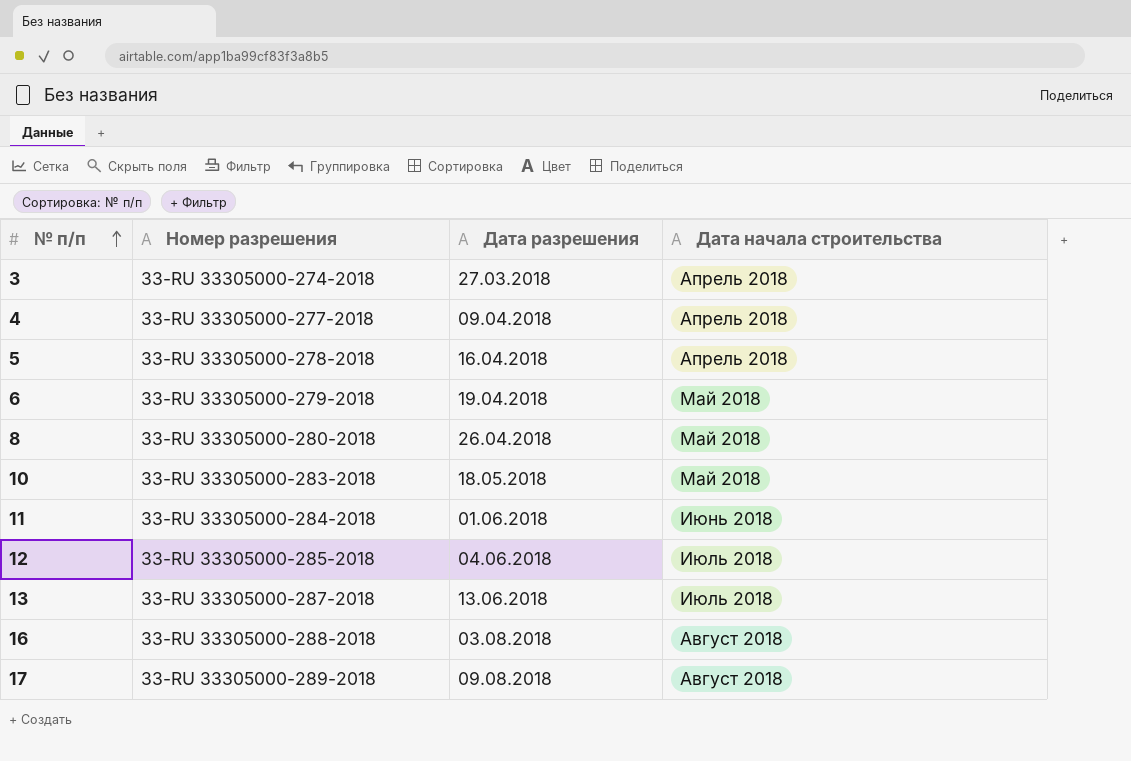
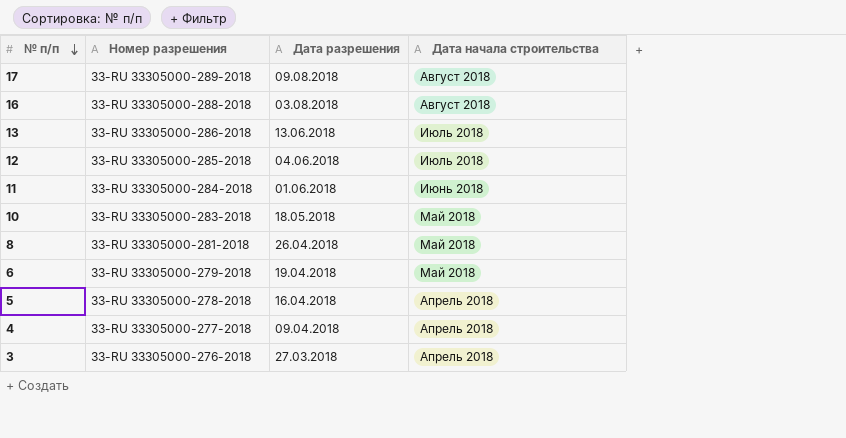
row order: № п/п ascending -> № п/п descending
13 | Номер разрешения: 33-RU 33305000-287-2018 -> 33-RU 33305000-286-2018
8 | Номер разрешения: 33-RU 33305000-280-2018 -> 33-RU 33305000-281-2018
3 | Номер разрешения: 33-RU 33305000-274-2018 -> 33-RU 33305000-276-2018

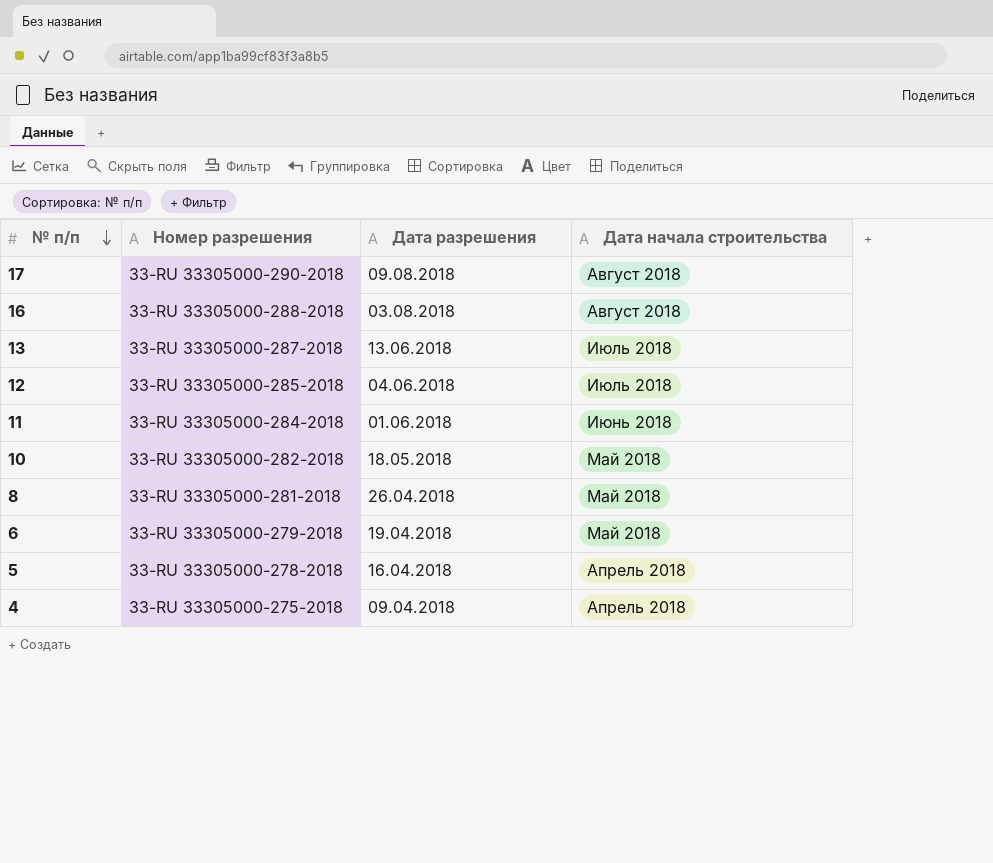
row 3: 33-RU 33305000-276-2018 | 27.03.2018 | Апрель 2018 -> none
17 | Номер разрешения: 33-RU 33305000-289-2018 -> 33-RU 33305000-290-2018
13 | Номер разрешения: 33-RU 33305000-286-2018 -> 33-RU 33305000-287-2018
10 | Номер разрешения: 33-RU 33305000-283-2018 -> 33-RU 33305000-282-2018
4 | Номер разрешения: 33-RU 33305000-277-2018 -> 33-RU 33305000-275-2018

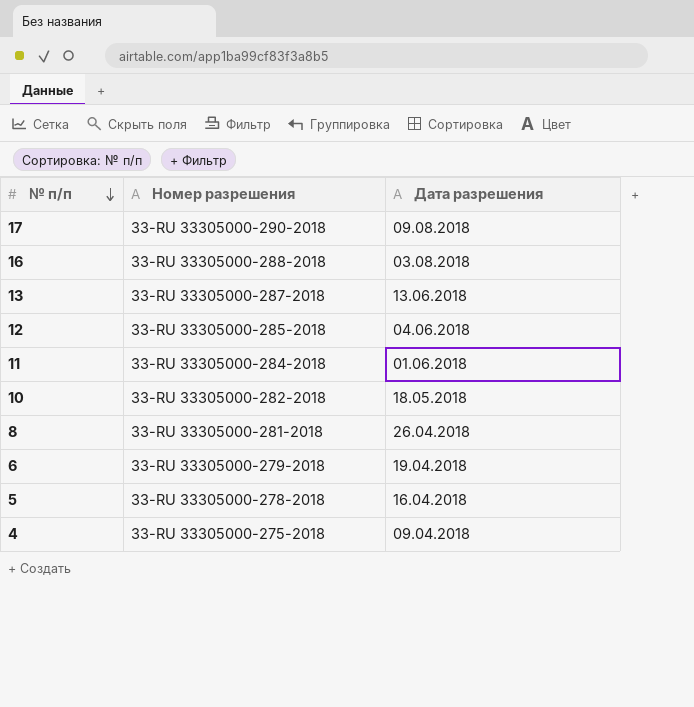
column Дата начала строительства | position: 4 -> none

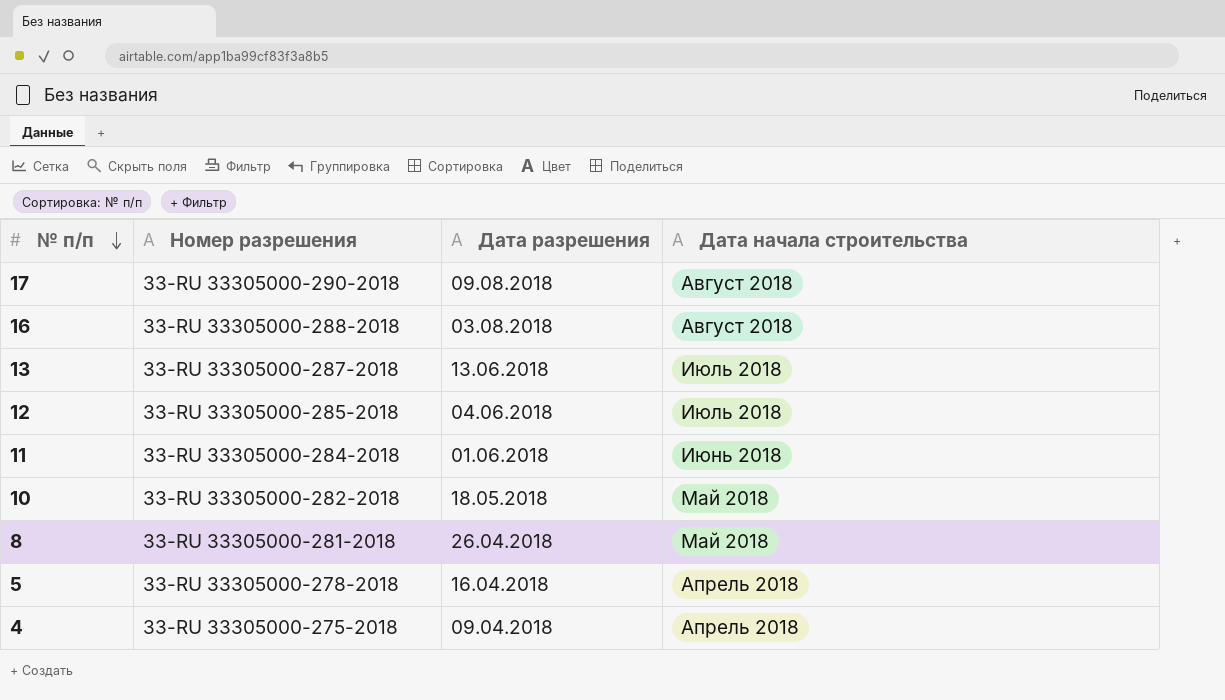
column Дата начала строительства | position: none -> 4
row 6: 33-RU 33305000-279-2018 | 19.04.2018 -> none

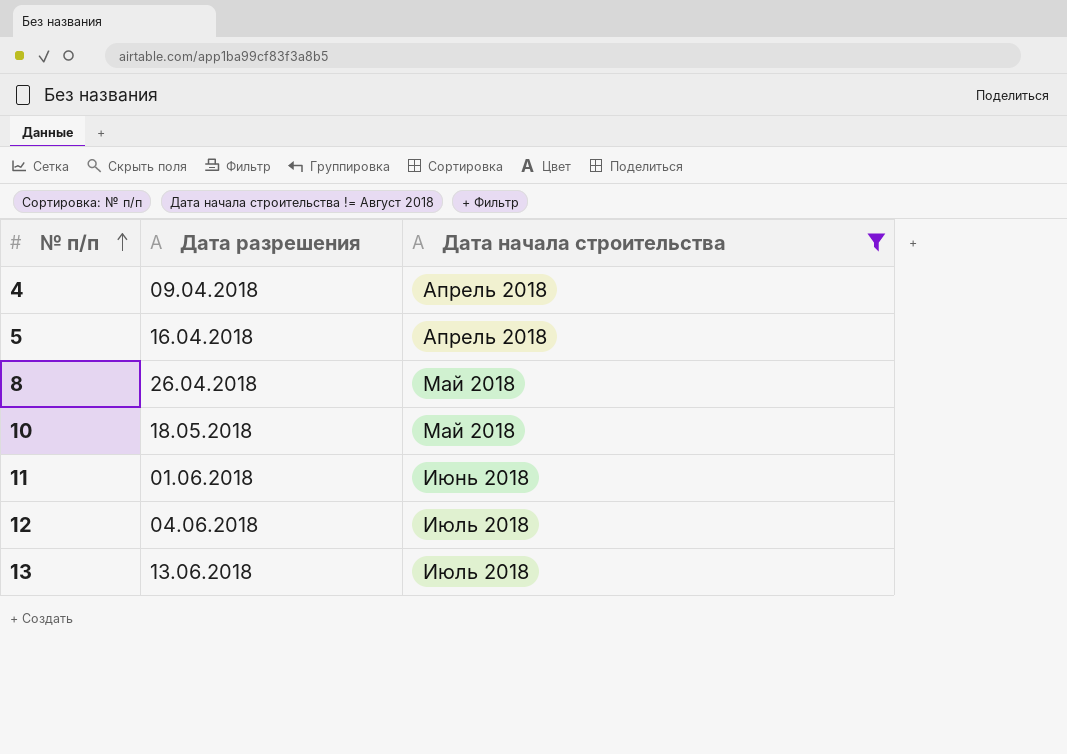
filter: none -> Дата начала строительства != Август 2018
row order: № п/п descending -> № п/п ascending
column Номер разрешения | position: 2 -> none

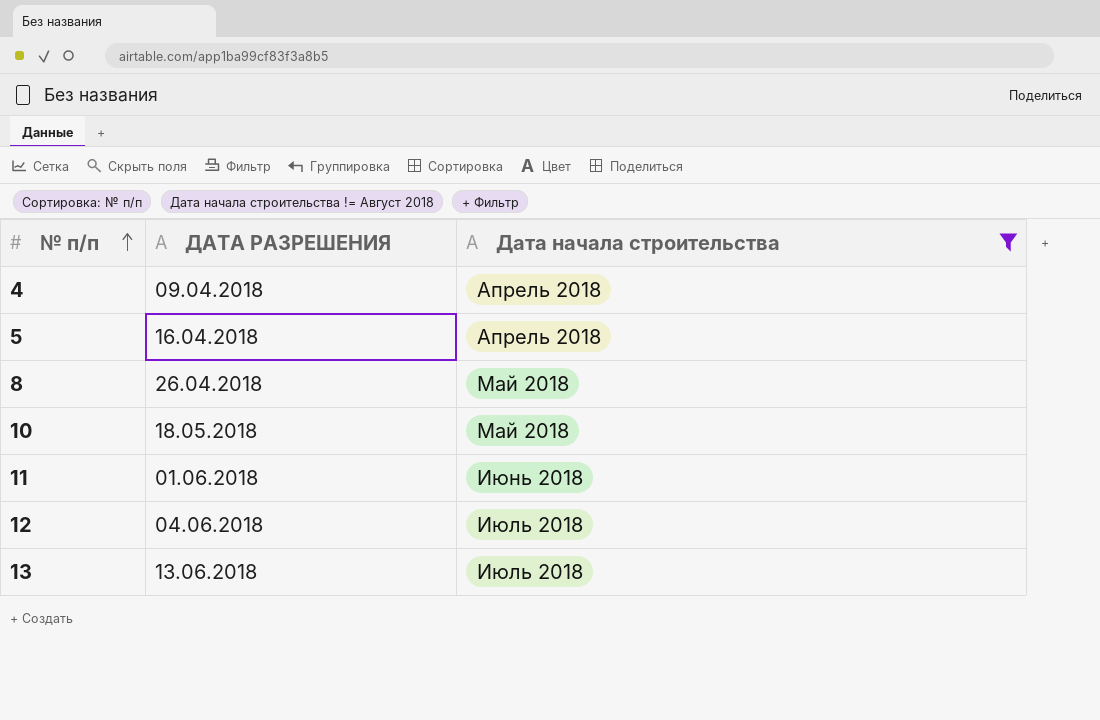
column name: Дата разрешения -> ДАТА РАЗРЕШЕНИЯ

